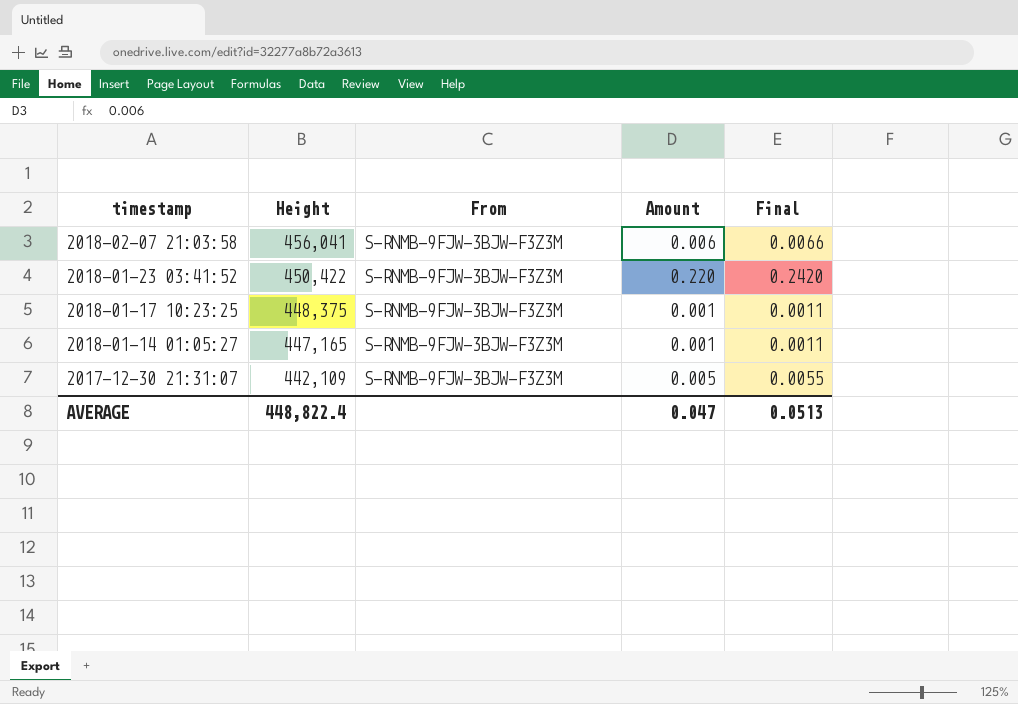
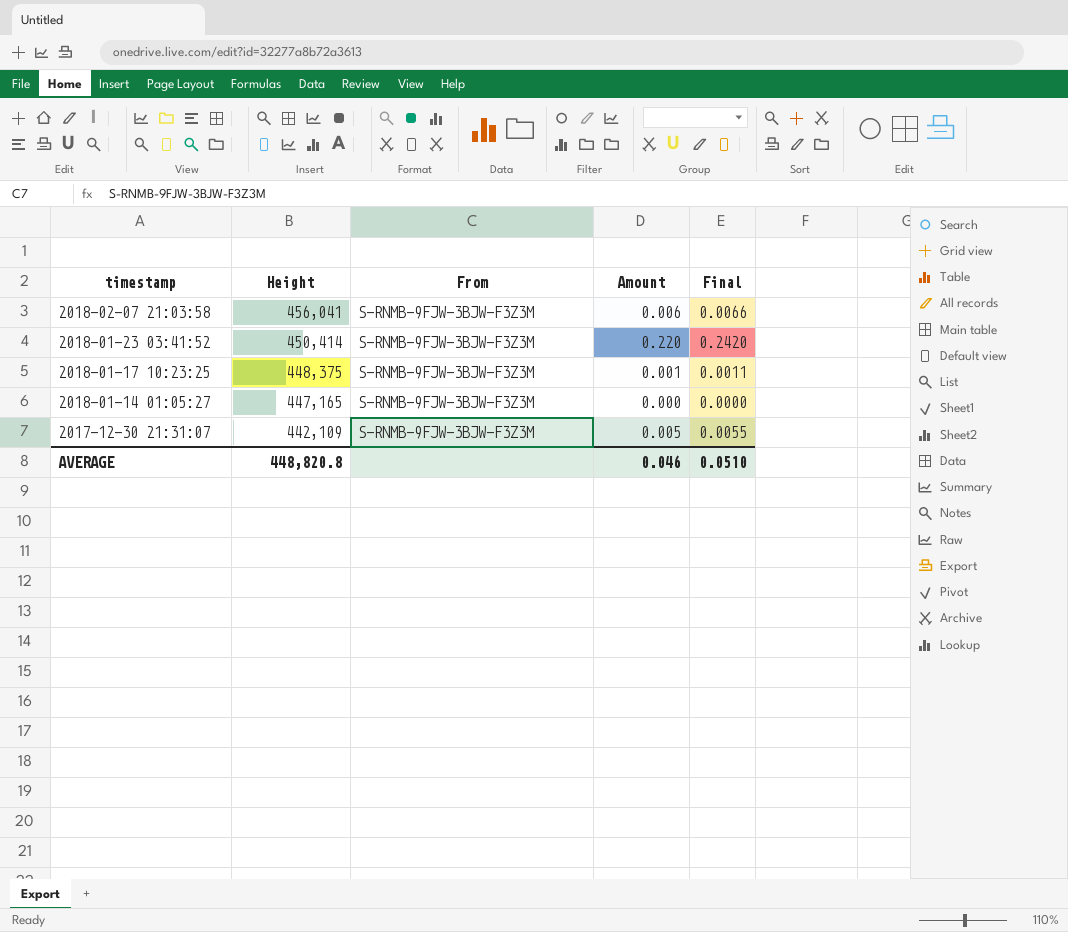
2018-01-23 03:41:52 | Height: 450,422 -> 450,414
2018-01-14 01:05:27 | Amount: 0.001 -> 0.000
2018-01-14 01:05:27 | Final: 0.0011 -> 0.0000
AVERAGE | Height: 448,822.4 -> 448,820.8
AVERAGE | Amount: 0.047 -> 0.046
AVERAGE | Final: 0.0513 -> 0.0510

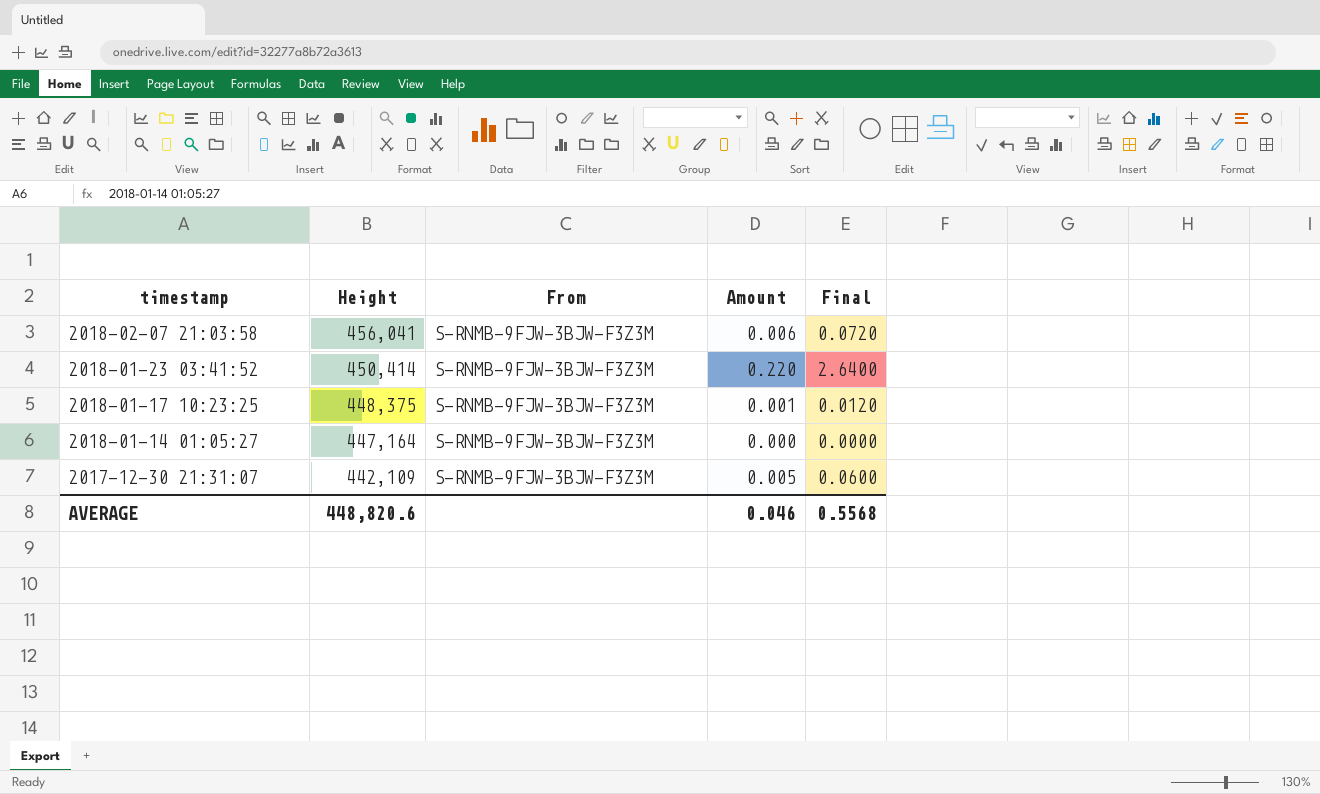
column Final | formula: [Amount] * 1.1 -> [Amount] * 12
2018-01-14 01:05:27 | Height: 447,165 -> 447,164
AVERAGE | Height: 448,820.8 -> 448,820.6
AVERAGE | Final: 0.0510 -> 0.5568

